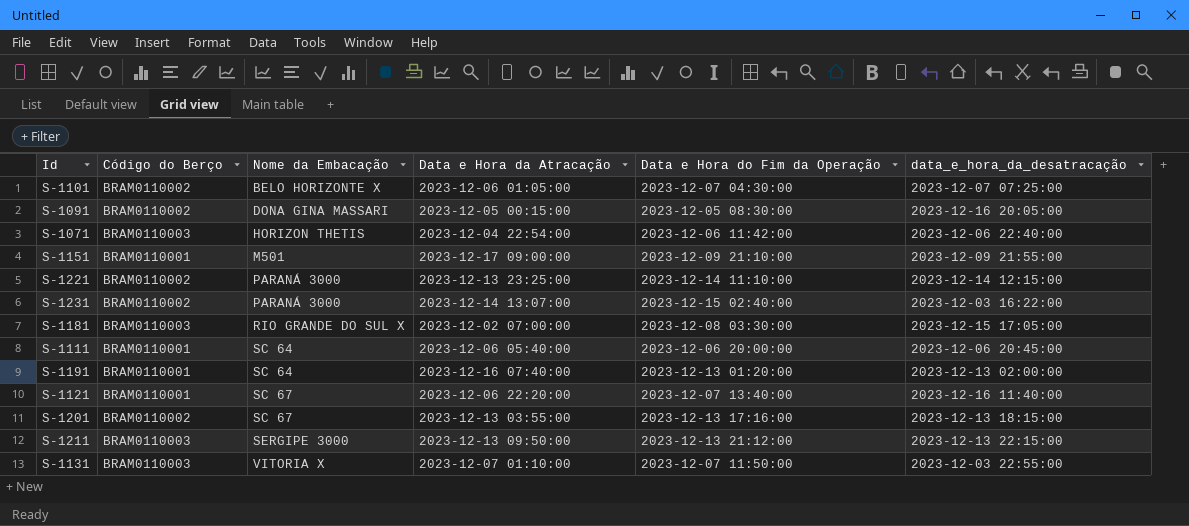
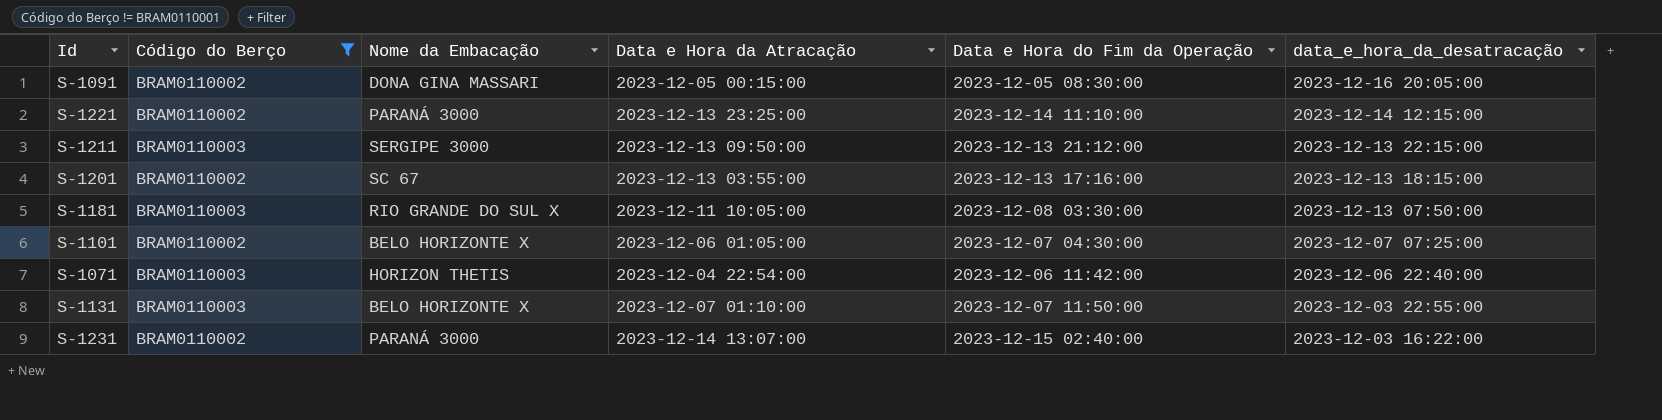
filter: none -> Código do Berço != BRAM0110001
row order: Nome da Embacação ascending -> data_e_hora_da_desatracação descending
S-1181 | Data e Hora da Atracação: 2023-12-02 07:00:00 -> 2023-12-11 10:05:00
S-1181 | data_e_hora_da_desatracação: 2023-12-15 17:05:00 -> 2023-12-13 07:50:00
S-1131 | Nome da Embacação: VITORIA X -> BELO HORIZONTE X

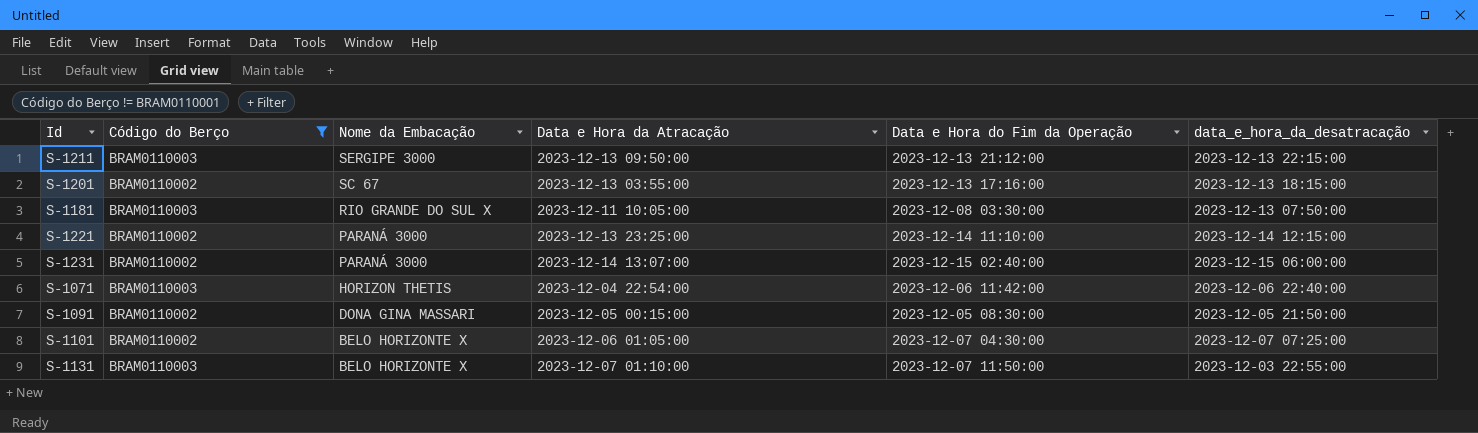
row order: data_e_hora_da_desatracação descending -> Nome da Embacação descending
S-1231 | data_e_hora_da_desatracação: 2023-12-03 16:22:00 -> 2023-12-15 06:00:00
S-1091 | data_e_hora_da_desatracação: 2023-12-16 20:05:00 -> 2023-12-05 21:50:00

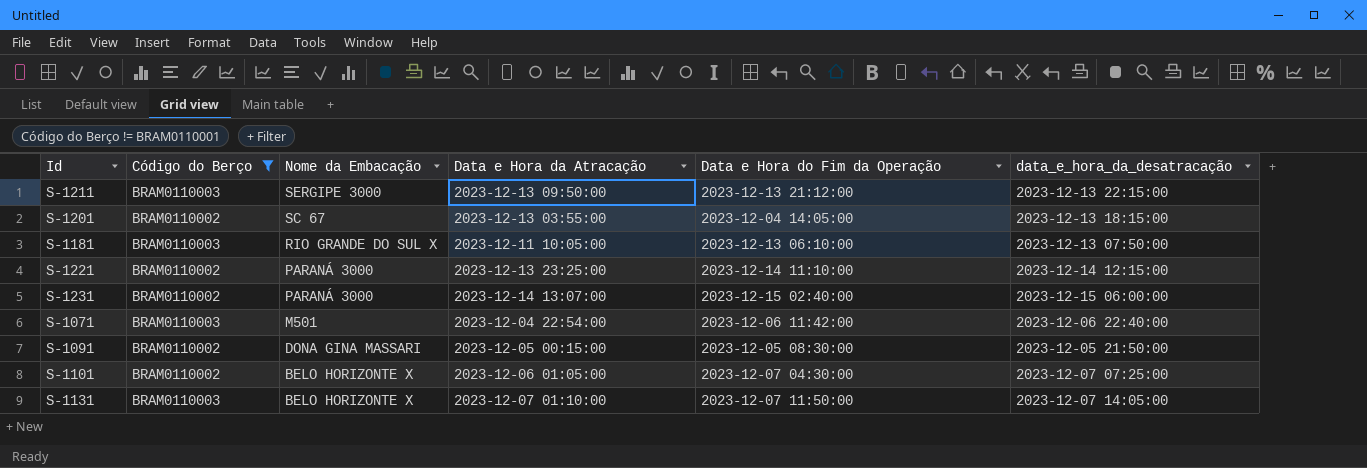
S-1201 | Data e Hora do Fim da Operação: 2023-12-13 17:16:00 -> 2023-12-04 14:05:00
S-1181 | Data e Hora do Fim da Operação: 2023-12-08 03:30:00 -> 2023-12-13 06:10:00
S-1071 | Nome da Embacação: HORIZON THETIS -> M501
S-1131 | data_e_hora_da_desatracação: 2023-12-03 22:55:00 -> 2023-12-07 14:05:00

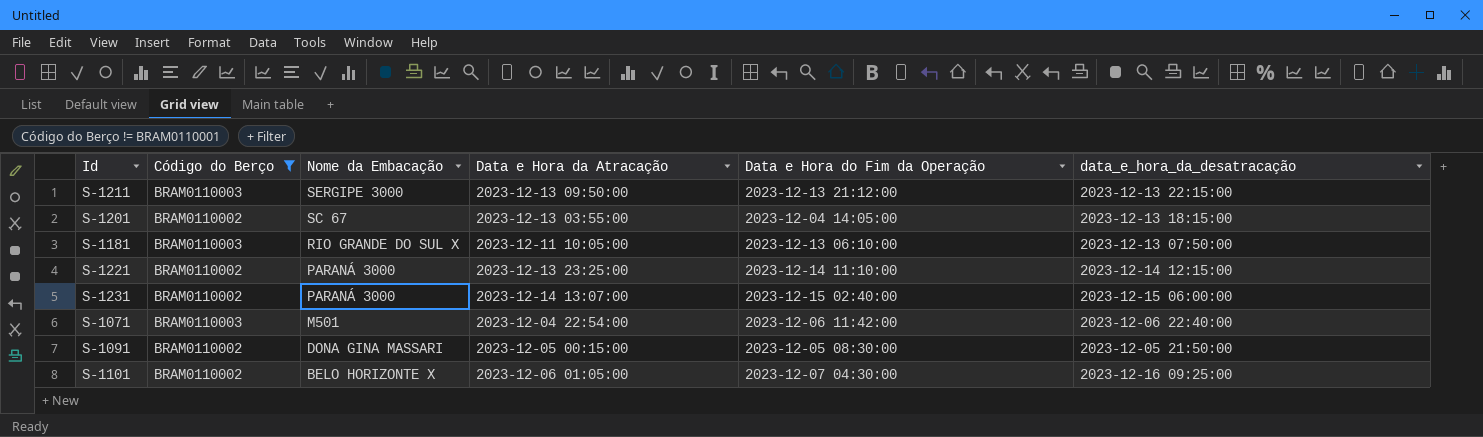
row S-1131: BRAM0110003 | BELO HORIZONTE X | 2023-12-07 01:10:00 | 2023-12-07 11:50:00 | 2023-12-07 14:05:00 -> none
S-1101 | data_e_hora_da_desatracação: 2023-12-07 07:25:00 -> 2023-12-16 09:25:00

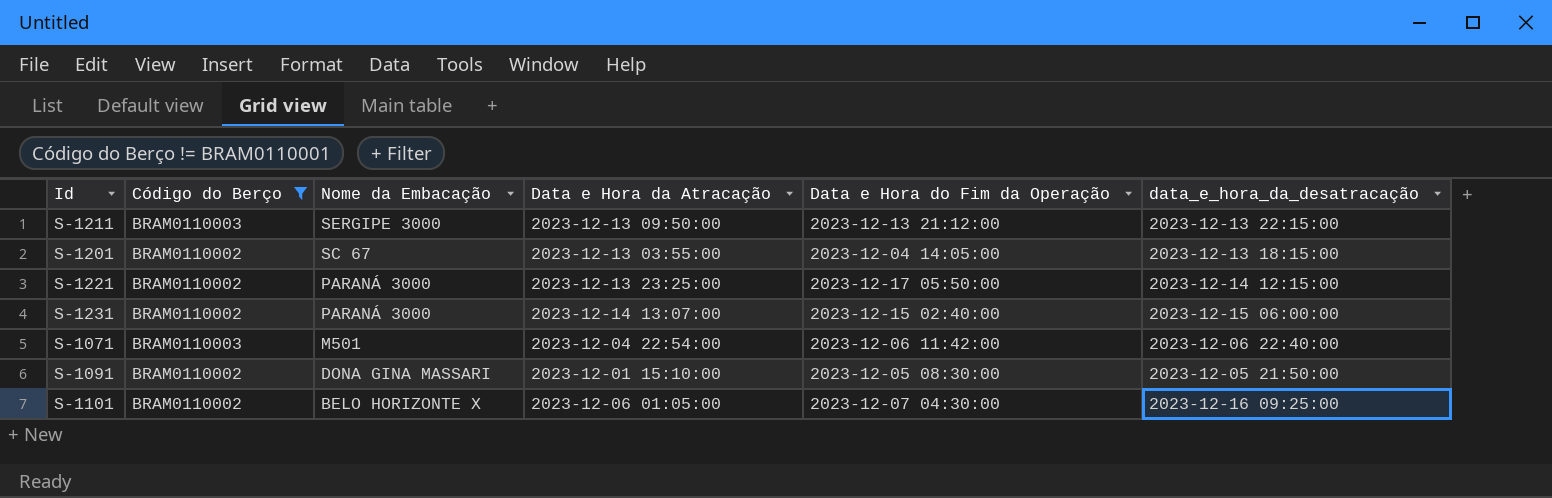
row S-1181: BRAM0110003 | RIO GRANDE DO SUL X | 2023-12-11 10:05:00 | 2023-12-13 06:10:00 | 2023-12-13 07:50:00 -> none
S-1221 | Data e Hora do Fim da Operação: 2023-12-14 11:10:00 -> 2023-12-17 05:50:00
S-1091 | Data e Hora da Atracação: 2023-12-05 00:15:00 -> 2023-12-01 15:10:00

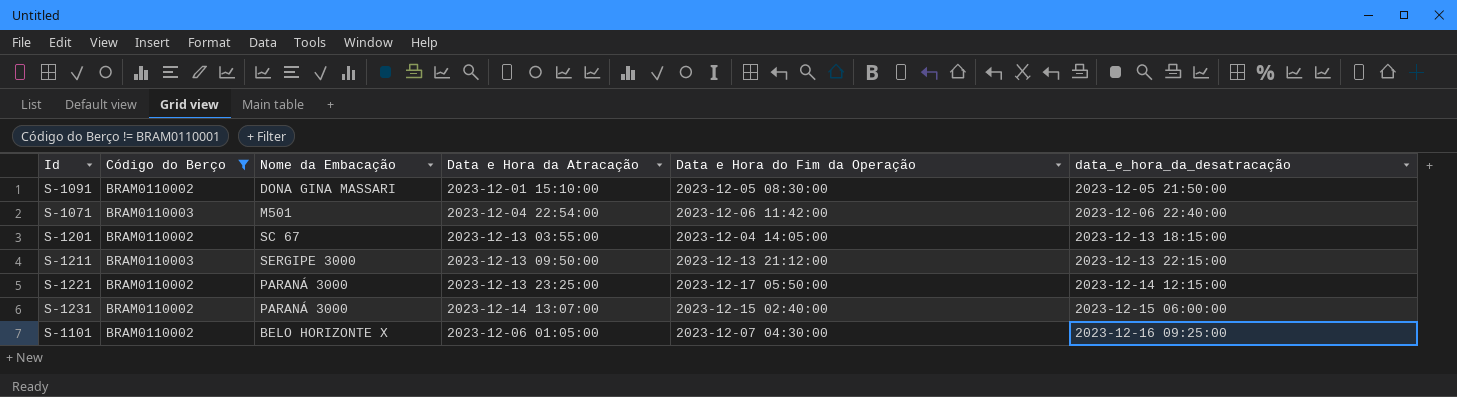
row order: Nome da Embacação descending -> data_e_hora_da_desatracação ascending

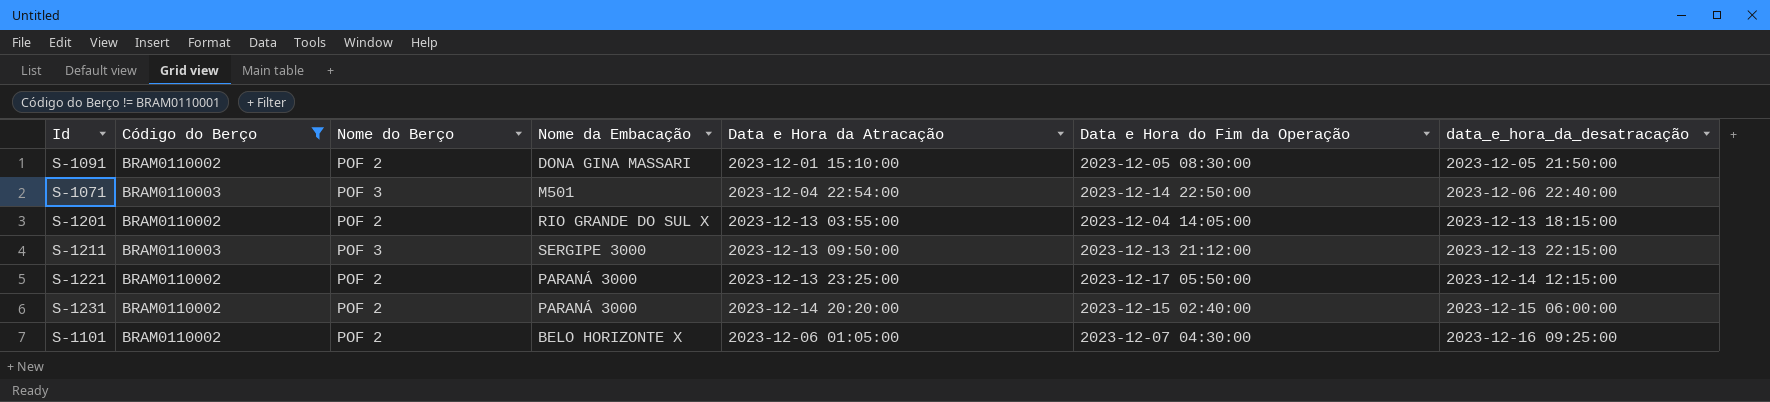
column Nome do Berço | position: none -> 3
S-1071 | Data e Hora do Fim da Operação: 2023-12-06 11:42:00 -> 2023-12-14 22:50:00
S-1201 | Nome da Embacação: SC 67 -> RIO GRANDE DO SUL X
S-1231 | Data e Hora da Atracação: 2023-12-14 13:07:00 -> 2023-12-14 20:20:00

